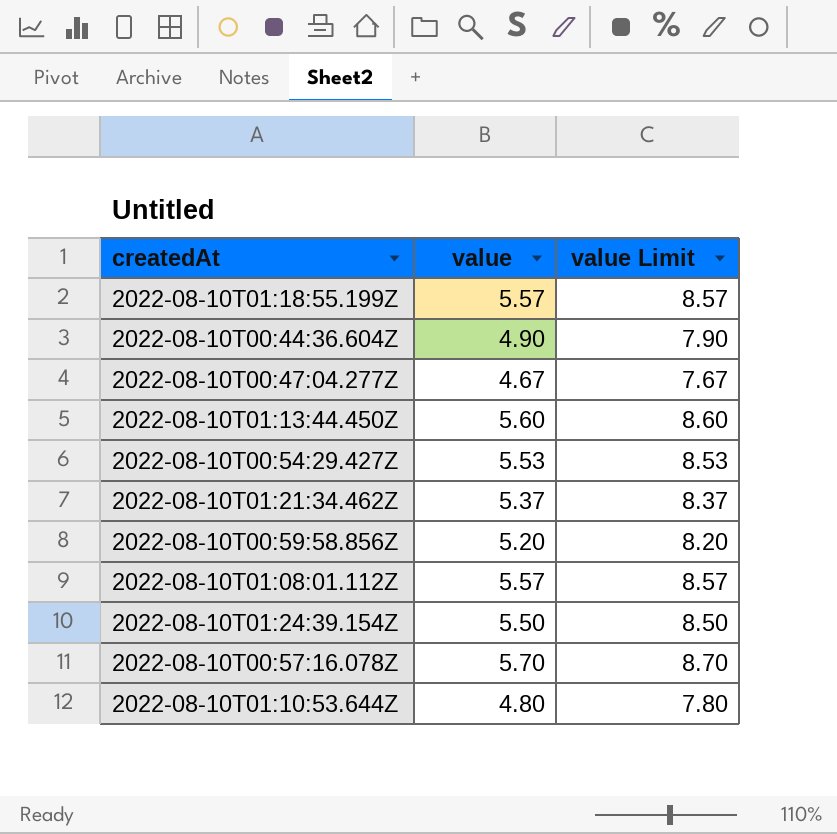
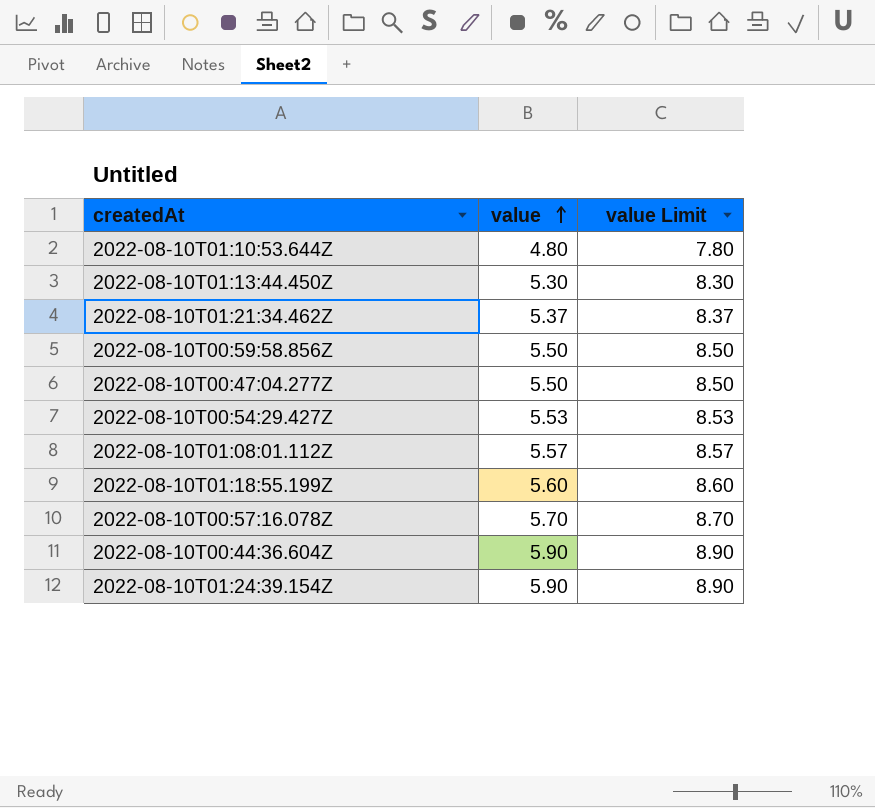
row order: none -> value ascending
2022-08-10T01:13:44.450Z | value: 5.60 -> 5.30
2022-08-10T01:13:44.450Z | value Limit: 8.60 -> 8.30
2022-08-10T00:59:58.856Z | value: 5.20 -> 5.50
2022-08-10T00:59:58.856Z | value Limit: 8.20 -> 8.50
2022-08-10T00:47:04.277Z | value: 4.67 -> 5.50
2022-08-10T00:47:04.277Z | value Limit: 7.67 -> 8.50
2022-08-10T01:18:55.199Z | value: 5.57 -> 5.60
2022-08-10T01:18:55.199Z | value Limit: 8.57 -> 8.60
2022-08-10T00:44:36.604Z | value: 4.90 -> 5.90
2022-08-10T00:44:36.604Z | value Limit: 7.90 -> 8.90
2022-08-10T01:24:39.154Z | value: 5.50 -> 5.90
2022-08-10T01:24:39.154Z | value Limit: 8.50 -> 8.90

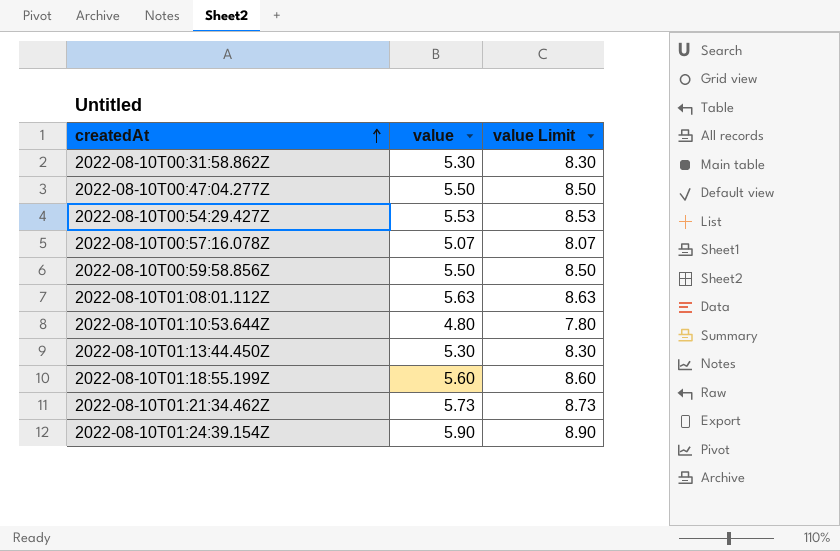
row order: value ascending -> createdAt ascending
row 2022-08-10T00:44:36.604Z: 5.90 | 8.90 -> none
row 2022-08-10T00:31:58.862Z: none -> 5.30 | 8.30
2022-08-10T00:57:16.078Z | value: 5.70 -> 5.07
2022-08-10T00:57:16.078Z | value Limit: 8.70 -> 8.07
2022-08-10T01:08:01.112Z | value: 5.57 -> 5.63
2022-08-10T01:08:01.112Z | value Limit: 8.57 -> 8.63
2022-08-10T01:21:34.462Z | value: 5.37 -> 5.73
2022-08-10T01:21:34.462Z | value Limit: 8.37 -> 8.73

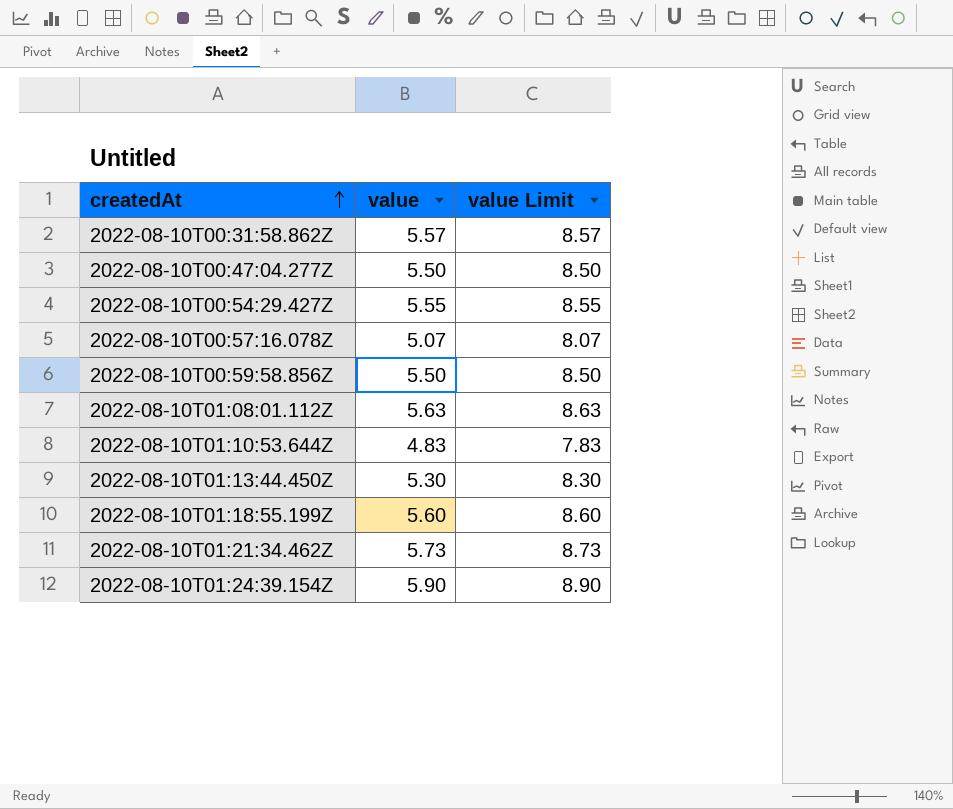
2022-08-10T00:31:58.862Z | value: 5.30 -> 5.57
2022-08-10T00:31:58.862Z | value Limit: 8.30 -> 8.57
2022-08-10T00:54:29.427Z | value: 5.53 -> 5.55
2022-08-10T00:54:29.427Z | value Limit: 8.53 -> 8.55
2022-08-10T01:10:53.644Z | value: 4.80 -> 4.83
2022-08-10T01:10:53.644Z | value Limit: 7.80 -> 7.83

